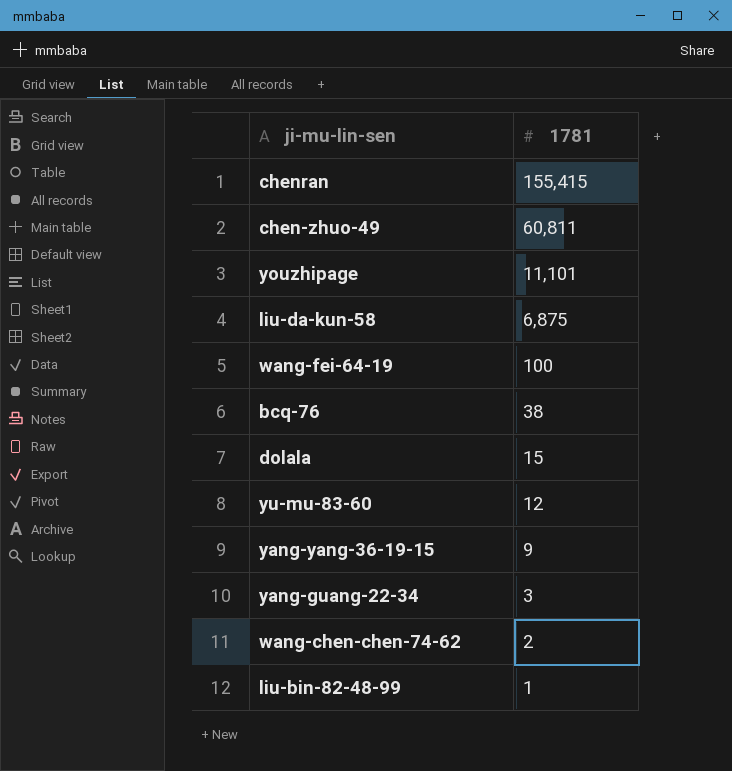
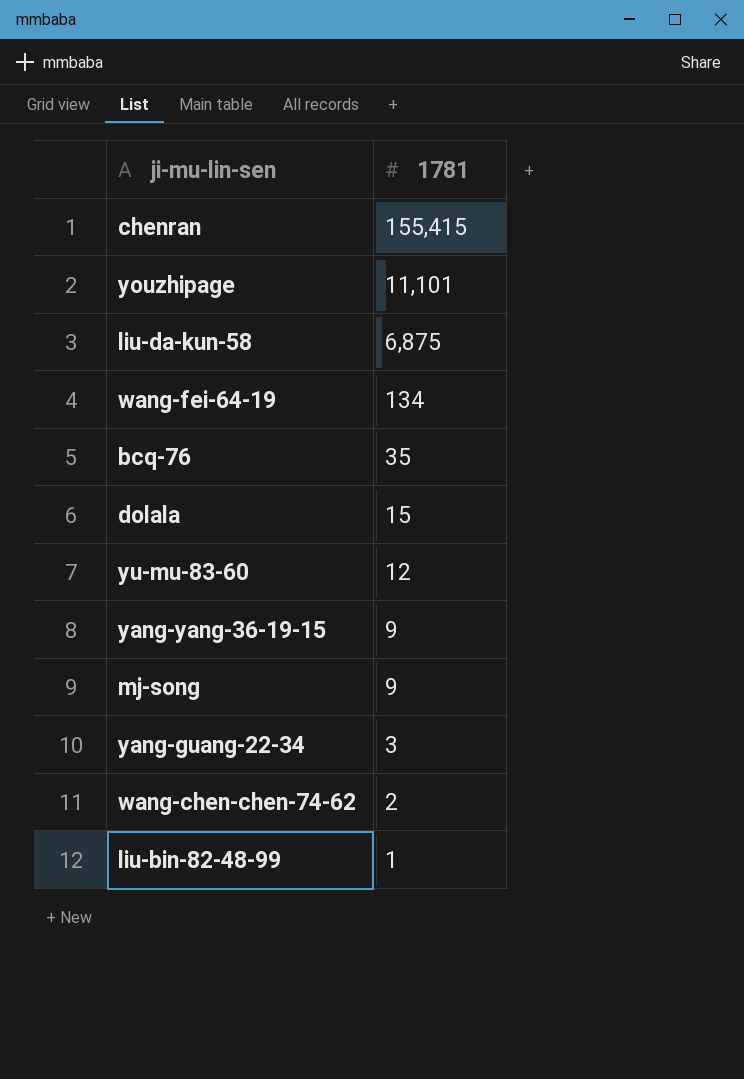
row chen-zhuo-49: 60,811 -> none
wang-fei-64-19 | 1781: 100 -> 134
bcq-76 | 1781: 38 -> 35
row mj-song: none -> 9

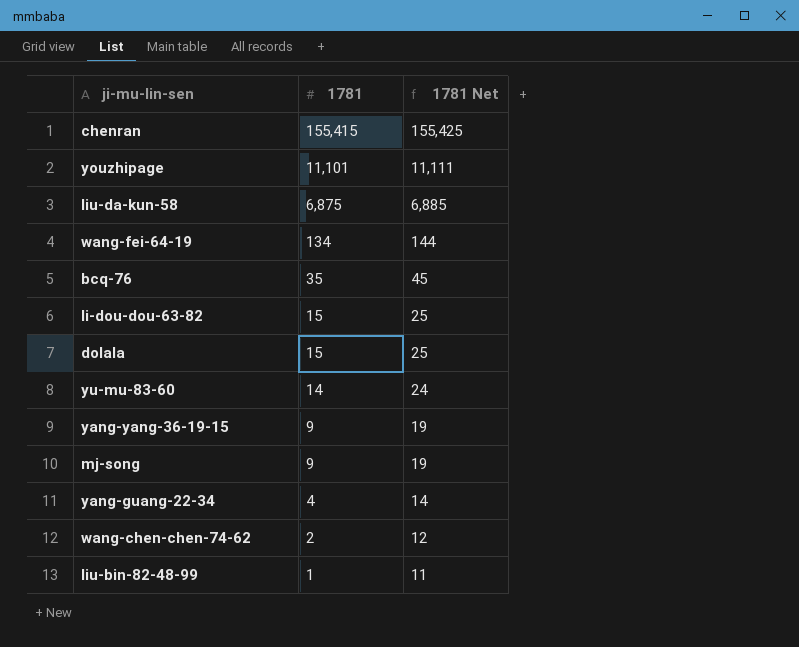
column 1781 Net | formula: none -> [1781] + 10
row li-dou-dou-63-82: none -> 15 | 25
yu-mu-83-60 | 1781: 12 -> 14
yang-guang-22-34 | 1781: 3 -> 4

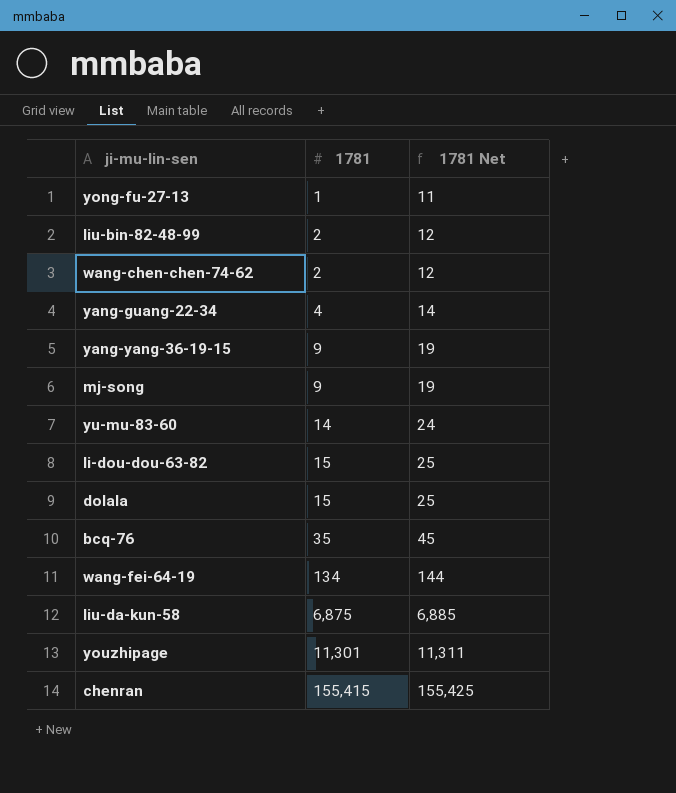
row order: 1781 descending -> 1781 ascending
row yong-fu-27-13: none -> 1 | 11
liu-bin-82-48-99 | 1781: 1 -> 2
liu-bin-82-48-99 | 1781 Net: 11 -> 12
youzhipage | 1781: 11,101 -> 11,301
youzhipage | 1781 Net: 11,111 -> 11,311

